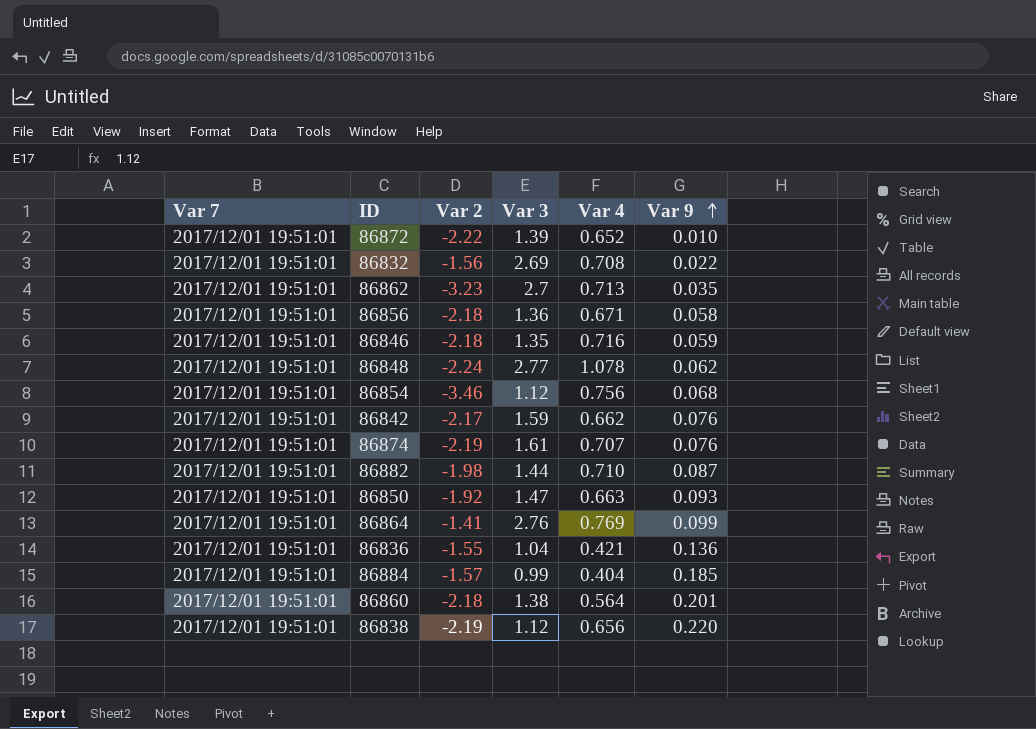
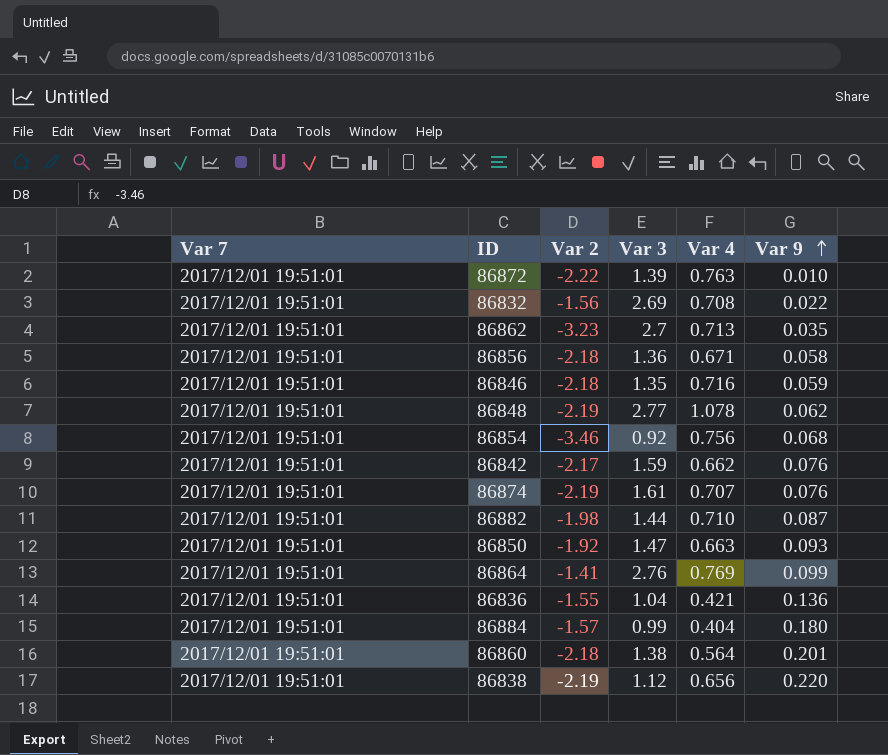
86872 | Var 4: 0.652 -> 0.763
86848 | Var 2: -2.24 -> -2.19
86854 | Var 3: 1.12 -> 0.92
86884 | Var 9: 0.185 -> 0.180

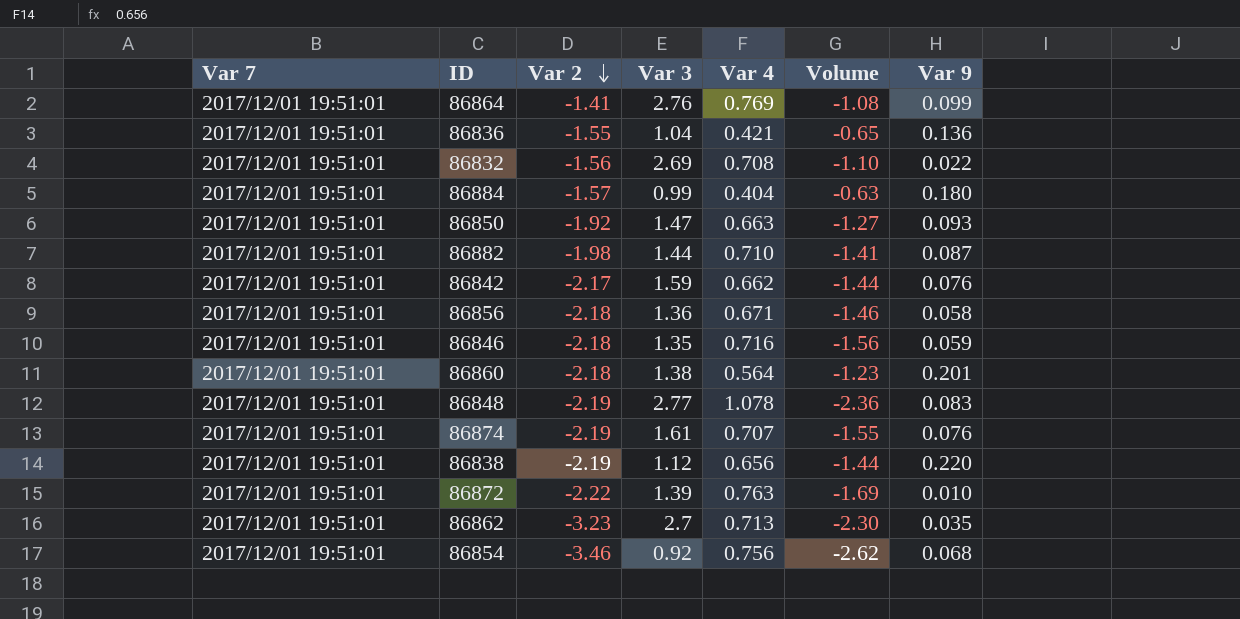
row order: Var 9 ascending -> Var 2 descending
column Volume | formula: none -> [Var 2] * [Var 4]
86848 | Var 9: 0.062 -> 0.083

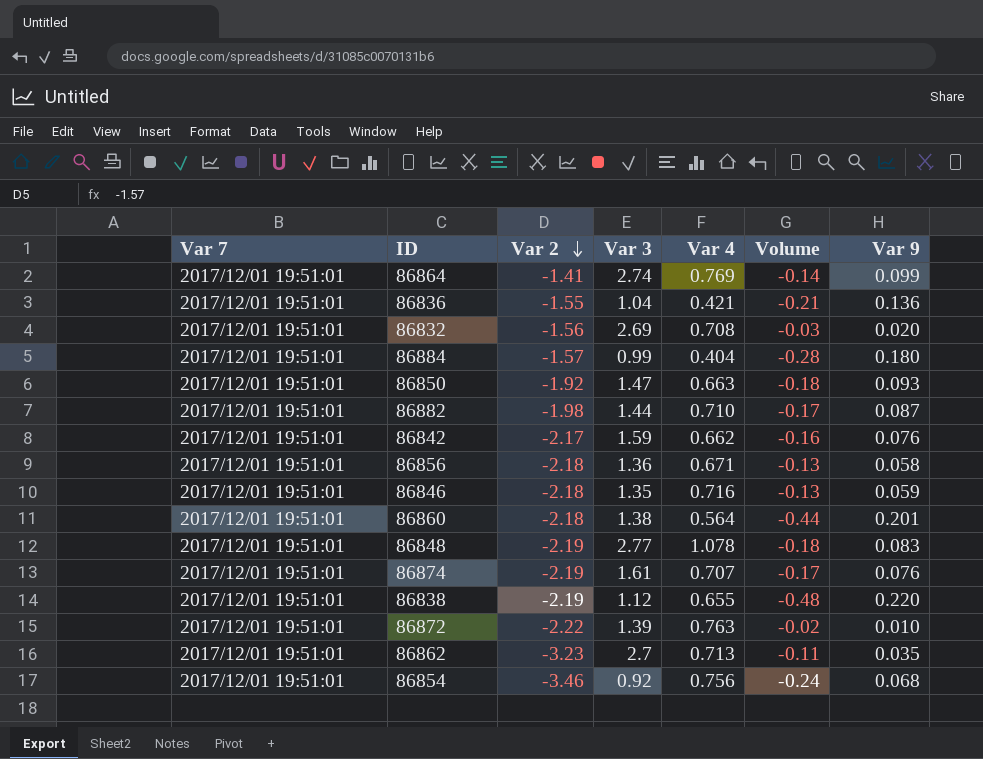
column Volume | formula: [Var 2] * [Var 4] -> [Var 2] * [Var 9]
86864 | Var 3: 2.76 -> 2.74
86832 | Var 9: 0.022 -> 0.020
86838 | Var 4: 0.656 -> 0.655

